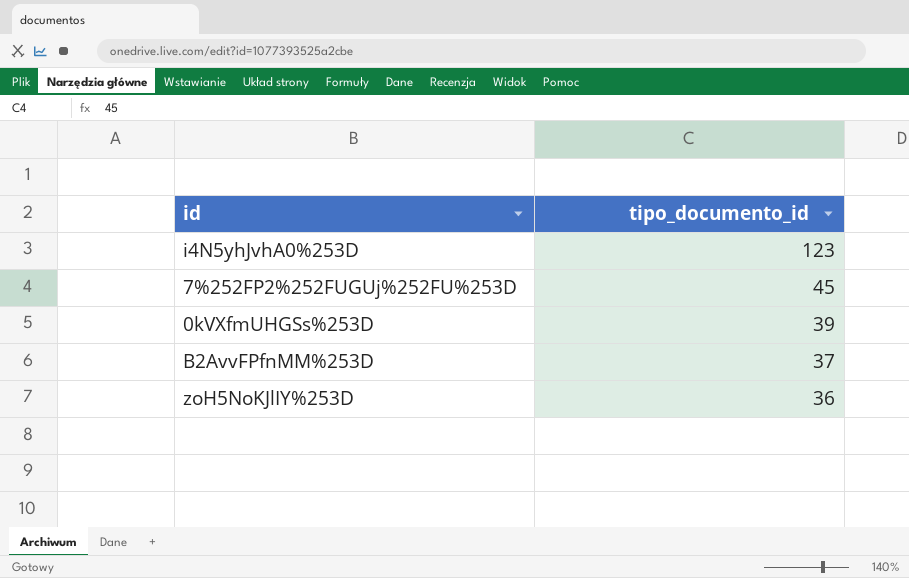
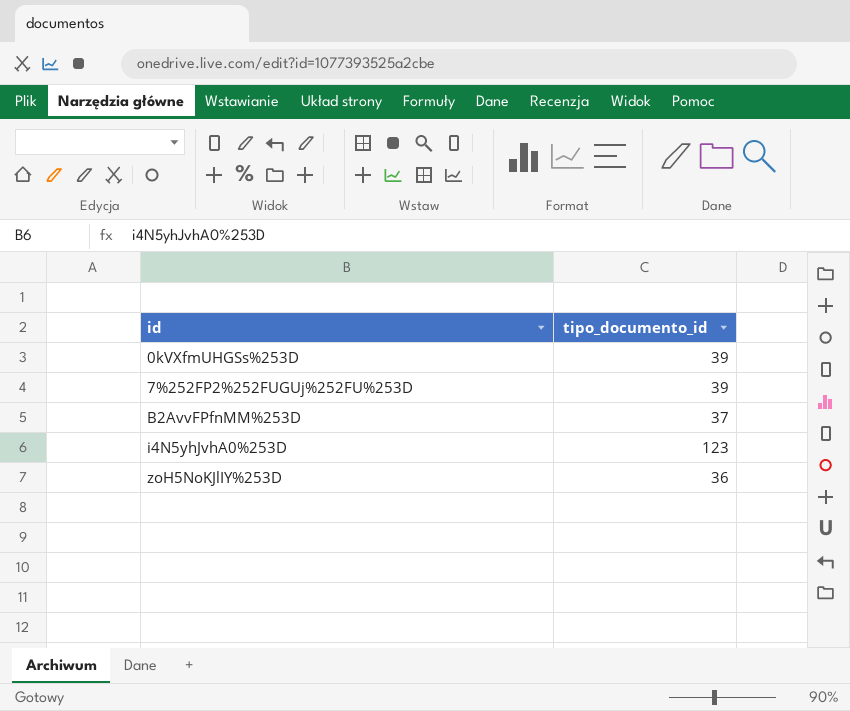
row order: tipo_documento_id descending -> id ascending
7%252FP2%252FUGUj%252FU%253D | tipo_documento_id: 45 -> 39

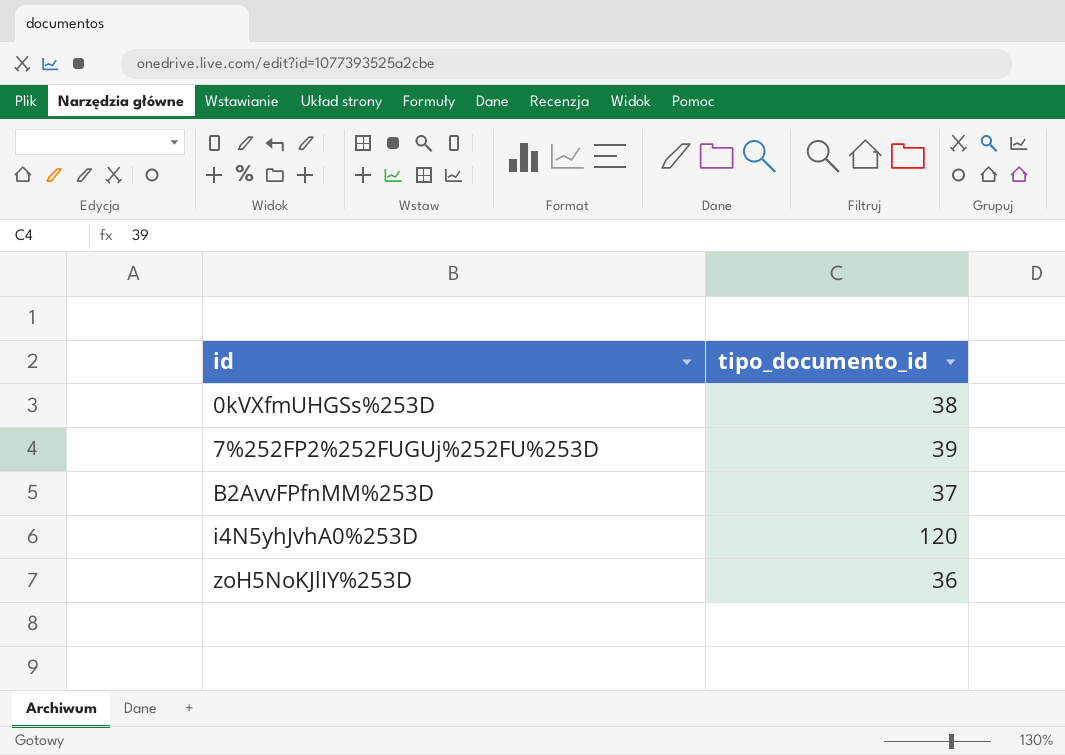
0kVXfmUHGSs%253D | tipo_documento_id: 39 -> 38
i4N5yhJvhA0%253D | tipo_documento_id: 123 -> 120

